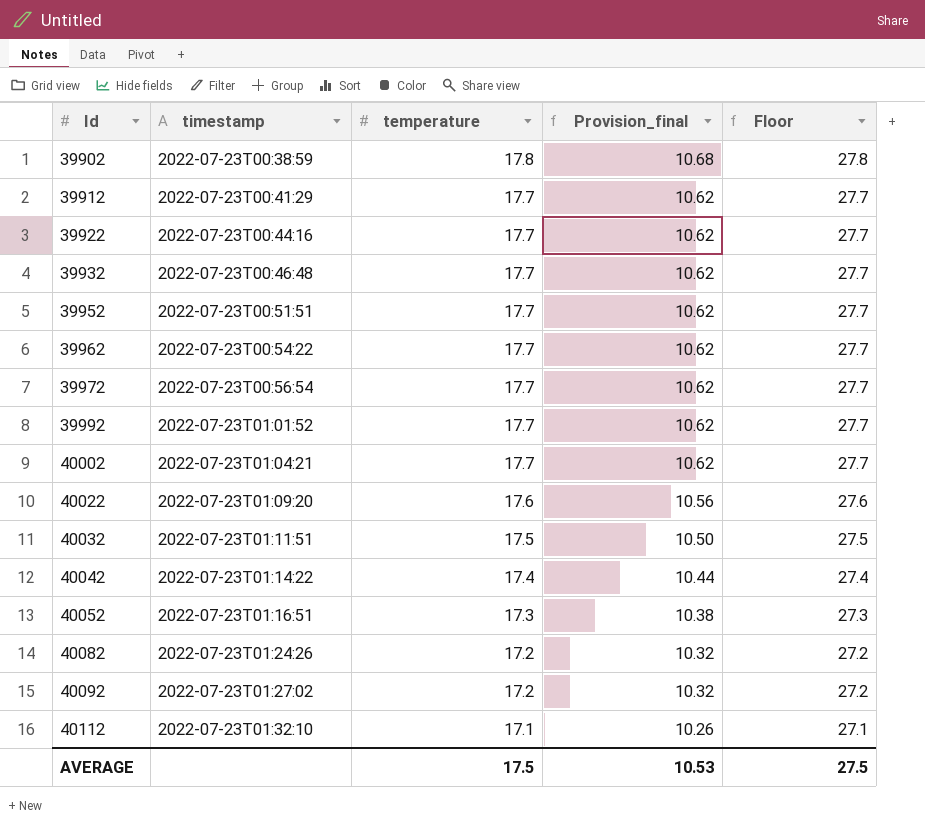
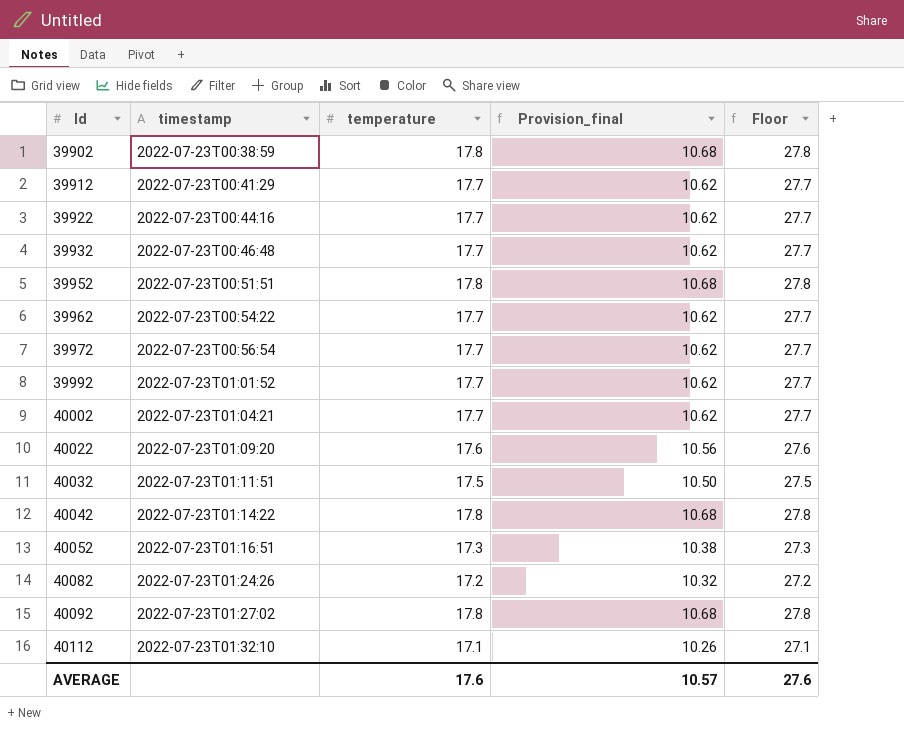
39952 | temperature: 17.7 -> 17.8
39952 | Provision_final: 10.62 -> 10.68
39952 | Floor: 27.7 -> 27.8
40042 | temperature: 17.4 -> 17.8
40042 | Provision_final: 10.44 -> 10.68
40042 | Floor: 27.4 -> 27.8
40092 | temperature: 17.2 -> 17.8
40092 | Provision_final: 10.32 -> 10.68
40092 | Floor: 27.2 -> 27.8
AVERAGE | temperature: 17.5 -> 17.6
AVERAGE | Provision_final: 10.53 -> 10.57
AVERAGE | Floor: 27.5 -> 27.6

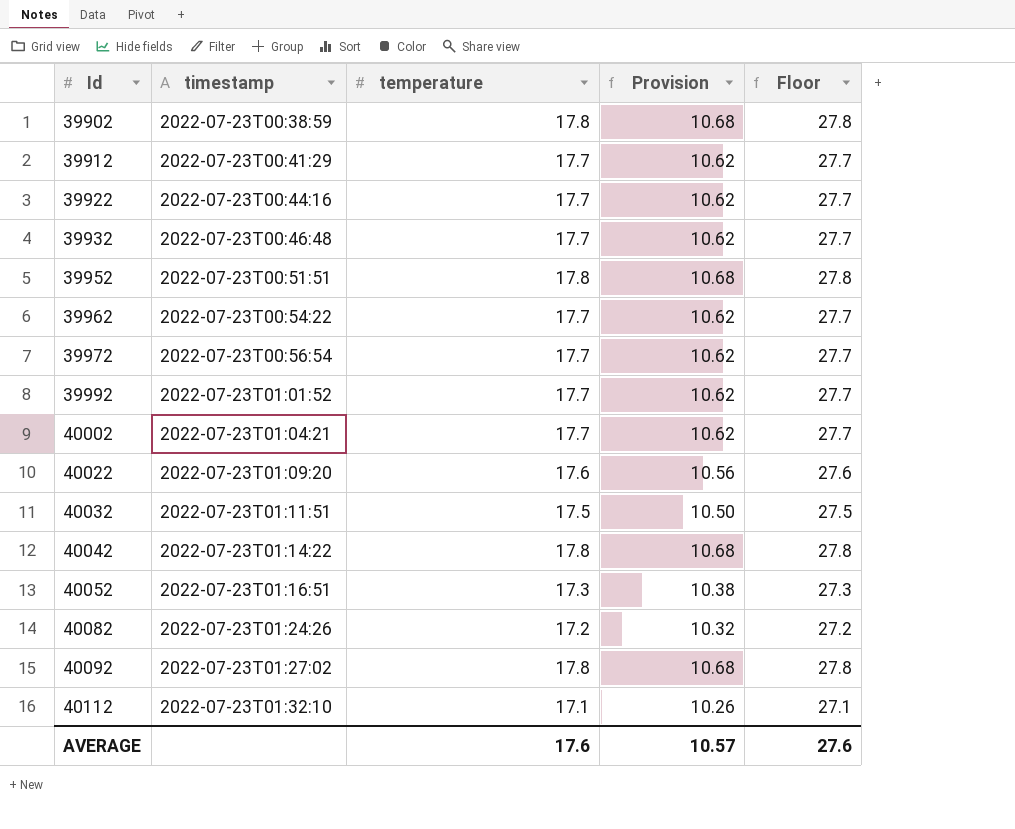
column name: Provision_final -> Provision

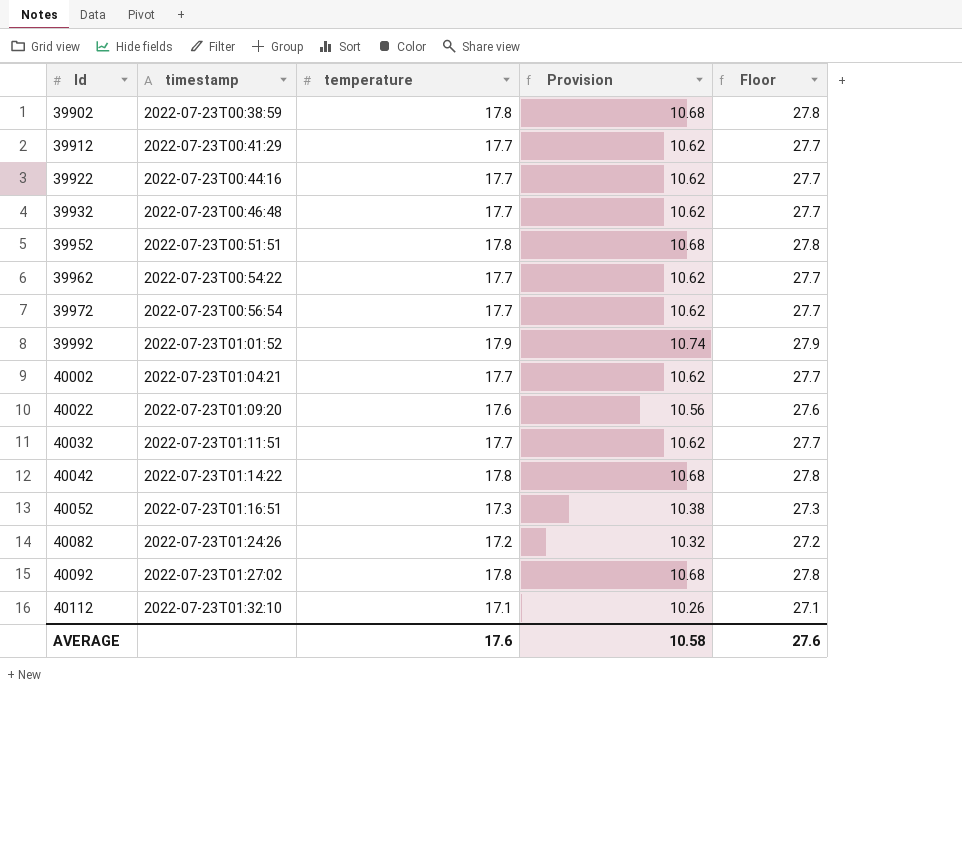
39992 | temperature: 17.7 -> 17.9
39992 | Provision: 10.62 -> 10.74
39992 | Floor: 27.7 -> 27.9
40032 | temperature: 17.5 -> 17.7
40032 | Provision: 10.50 -> 10.62
40032 | Floor: 27.5 -> 27.7
AVERAGE | Provision: 10.57 -> 10.58

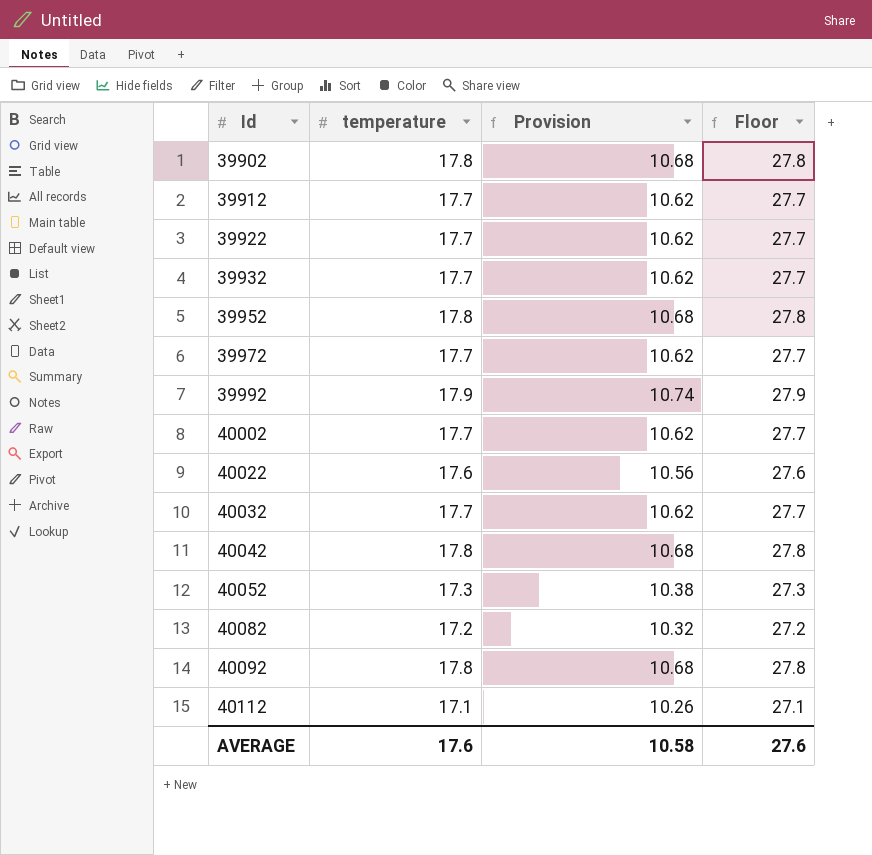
column timestamp | position: 2 -> none
row 39962: 2022-07-23T00:54:22 | 17.7 | 10.62 | 27.7 -> none

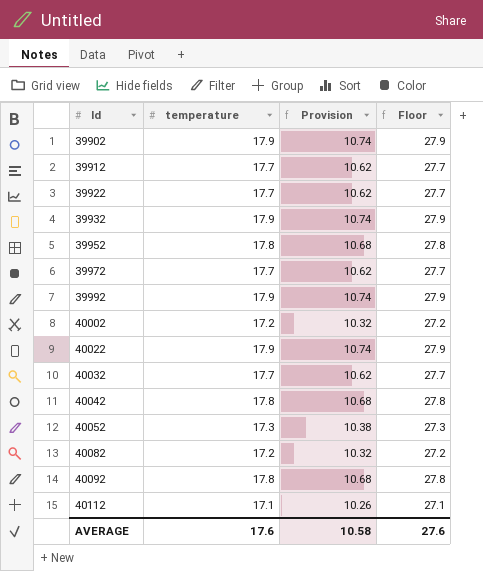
39902 | temperature: 17.8 -> 17.9
39902 | Provision: 10.68 -> 10.74
39902 | Floor: 27.8 -> 27.9
39932 | temperature: 17.7 -> 17.9
39932 | Provision: 10.62 -> 10.74
39932 | Floor: 27.7 -> 27.9
40002 | temperature: 17.7 -> 17.2
40002 | Provision: 10.62 -> 10.32
40002 | Floor: 27.7 -> 27.2
40022 | temperature: 17.6 -> 17.9
40022 | Provision: 10.56 -> 10.74
40022 | Floor: 27.6 -> 27.9

